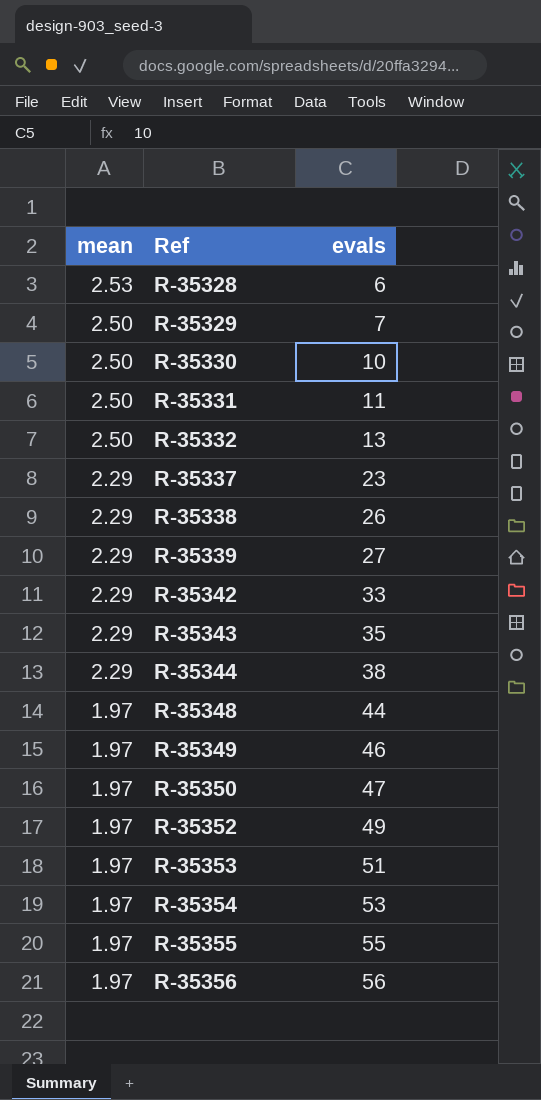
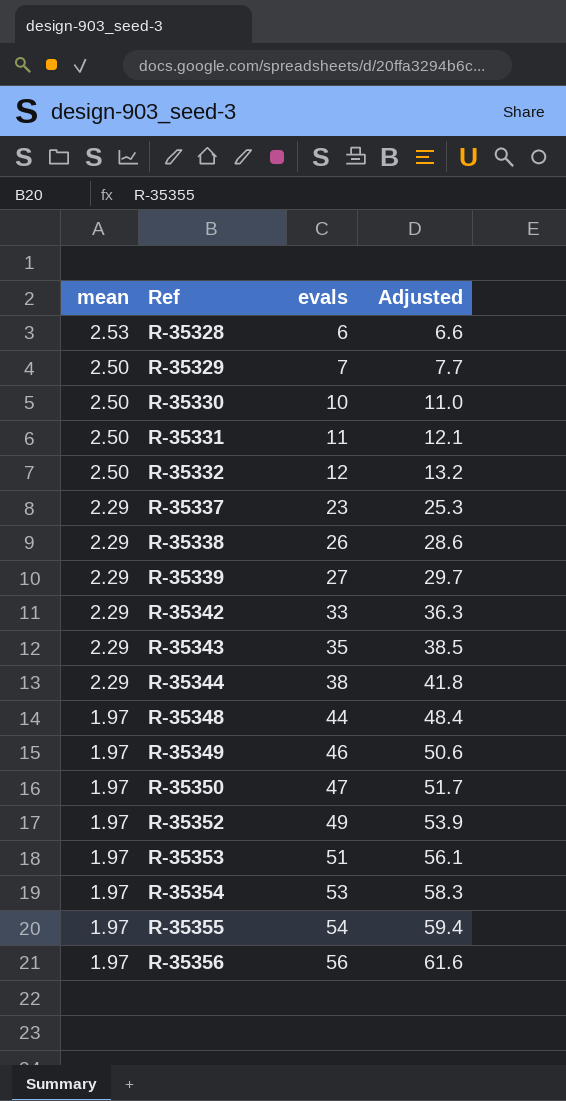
column Adjusted | formula: none -> [evals] * 1.1
R-35332 | evals: 13 -> 12
R-35355 | evals: 55 -> 54

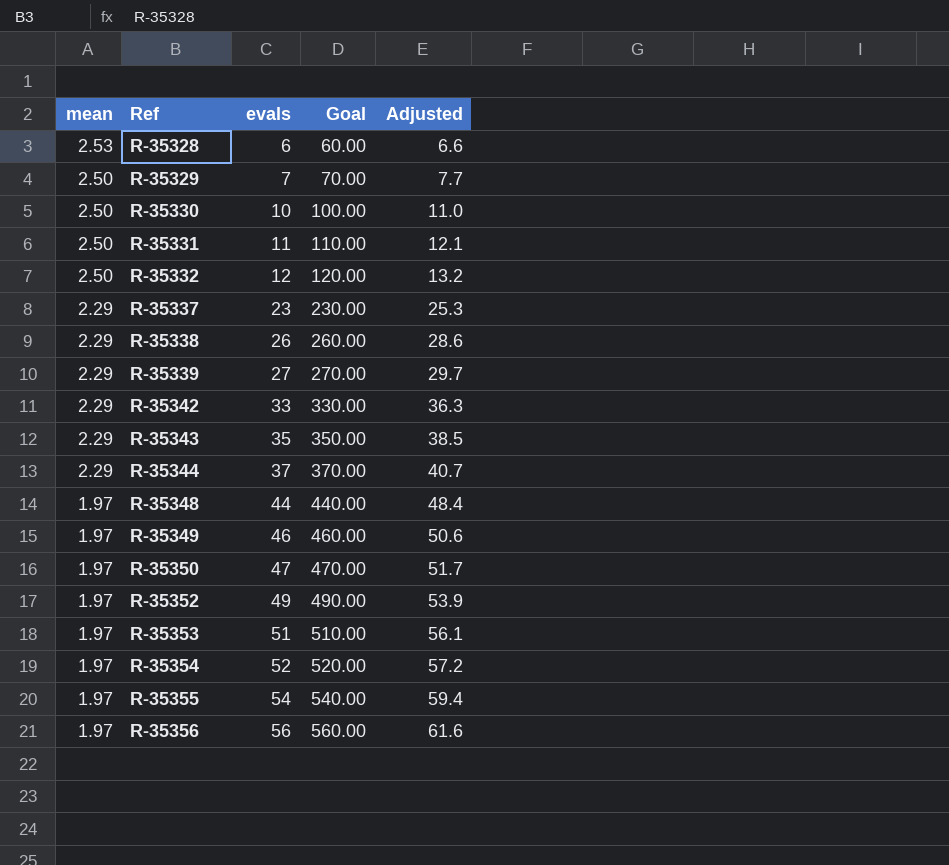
column Goal | formula: none -> [evals] * 10
R-35344 | evals: 38 -> 37
R-35344 | Adjusted: 41.8 -> 40.7
R-35354 | evals: 53 -> 52
R-35354 | Adjusted: 58.3 -> 57.2

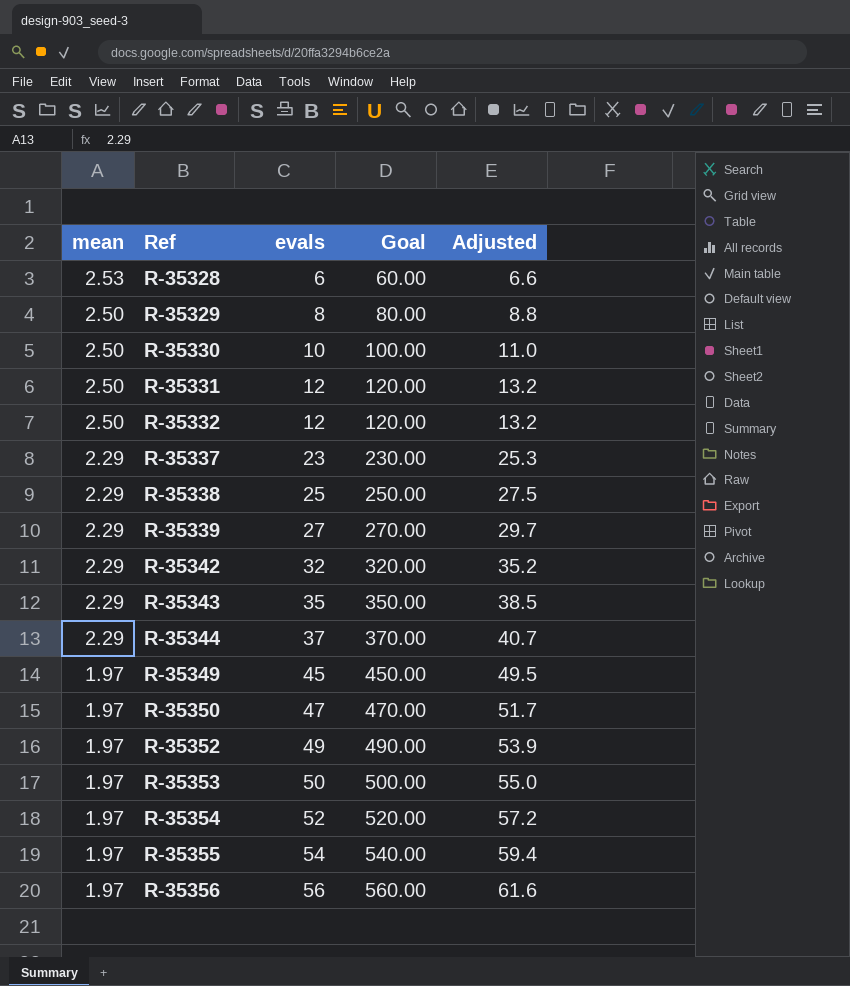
row R-35348: 1.97 | 44 | 440.00 | 48.4 -> none
R-35329 | evals: 7 -> 8
R-35329 | Goal: 70.00 -> 80.00
R-35329 | Adjusted: 7.7 -> 8.8
R-35331 | evals: 11 -> 12
R-35331 | Goal: 110.00 -> 120.00
R-35331 | Adjusted: 12.1 -> 13.2
R-35338 | evals: 26 -> 25
R-35338 | Goal: 260.00 -> 250.00
R-35338 | Adjusted: 28.6 -> 27.5
R-35342 | evals: 33 -> 32
R-35342 | Goal: 330.00 -> 320.00
R-35342 | Adjusted: 36.3 -> 35.2
R-35349 | evals: 46 -> 45
R-35349 | Goal: 460.00 -> 450.00
R-35349 | Adjusted: 50.6 -> 49.5
R-35353 | evals: 51 -> 50
R-35353 | Goal: 510.00 -> 500.00
R-35353 | Adjusted: 56.1 -> 55.0

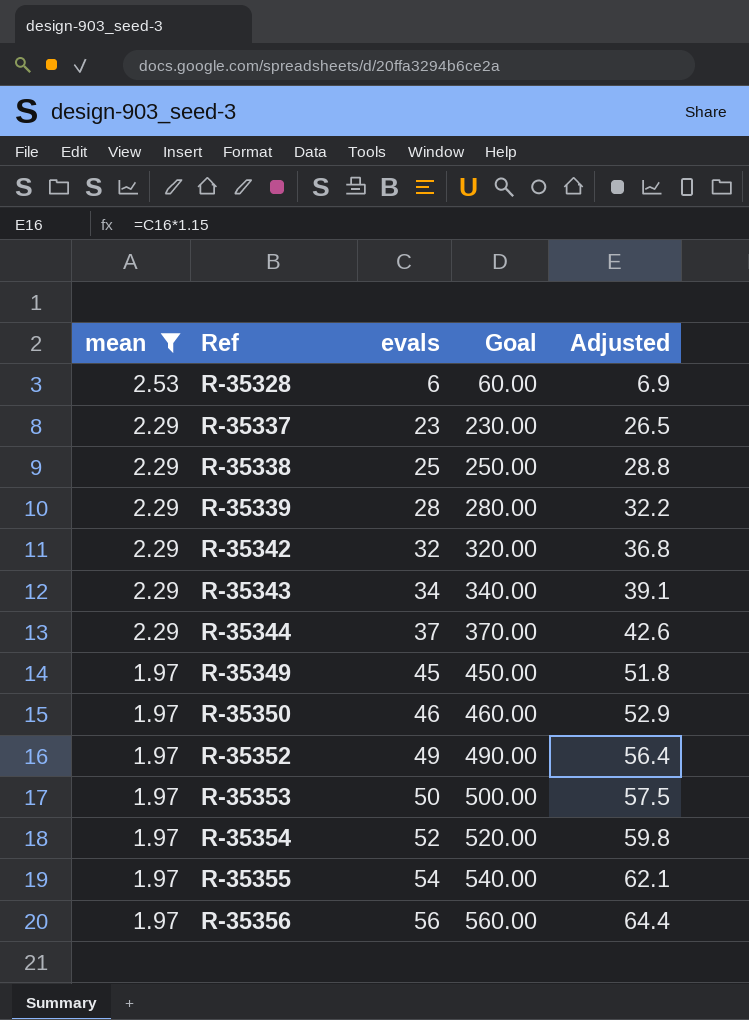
filter: none -> mean != 2.50
column Adjusted | formula: [evals] * 1.1 -> [evals] * 1.15
R-35339 | evals: 27 -> 28
R-35339 | Goal: 270.00 -> 280.00
R-35343 | evals: 35 -> 34
R-35343 | Goal: 350.00 -> 340.00
R-35350 | evals: 47 -> 46
R-35350 | Goal: 470.00 -> 460.00

